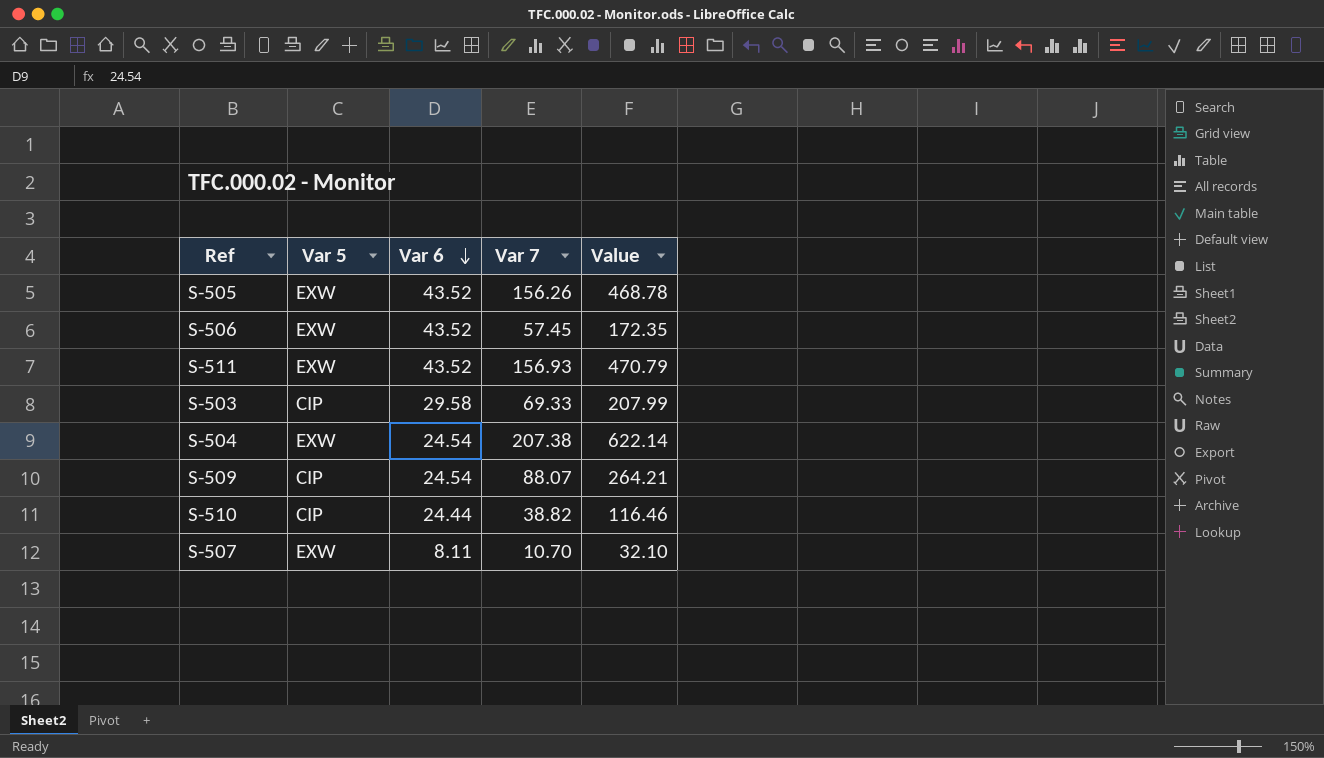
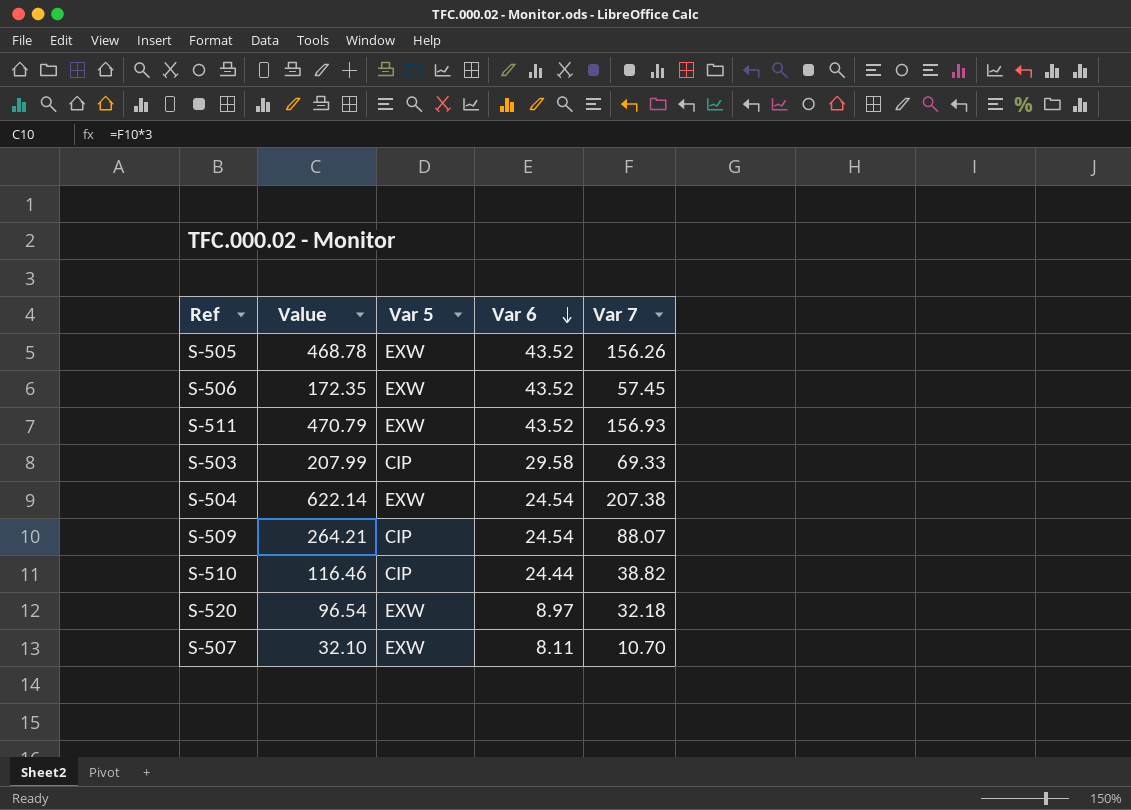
column Value | position: 5 -> 2
row S-520: none -> 96.54 | EXW | 8.97 | 32.18

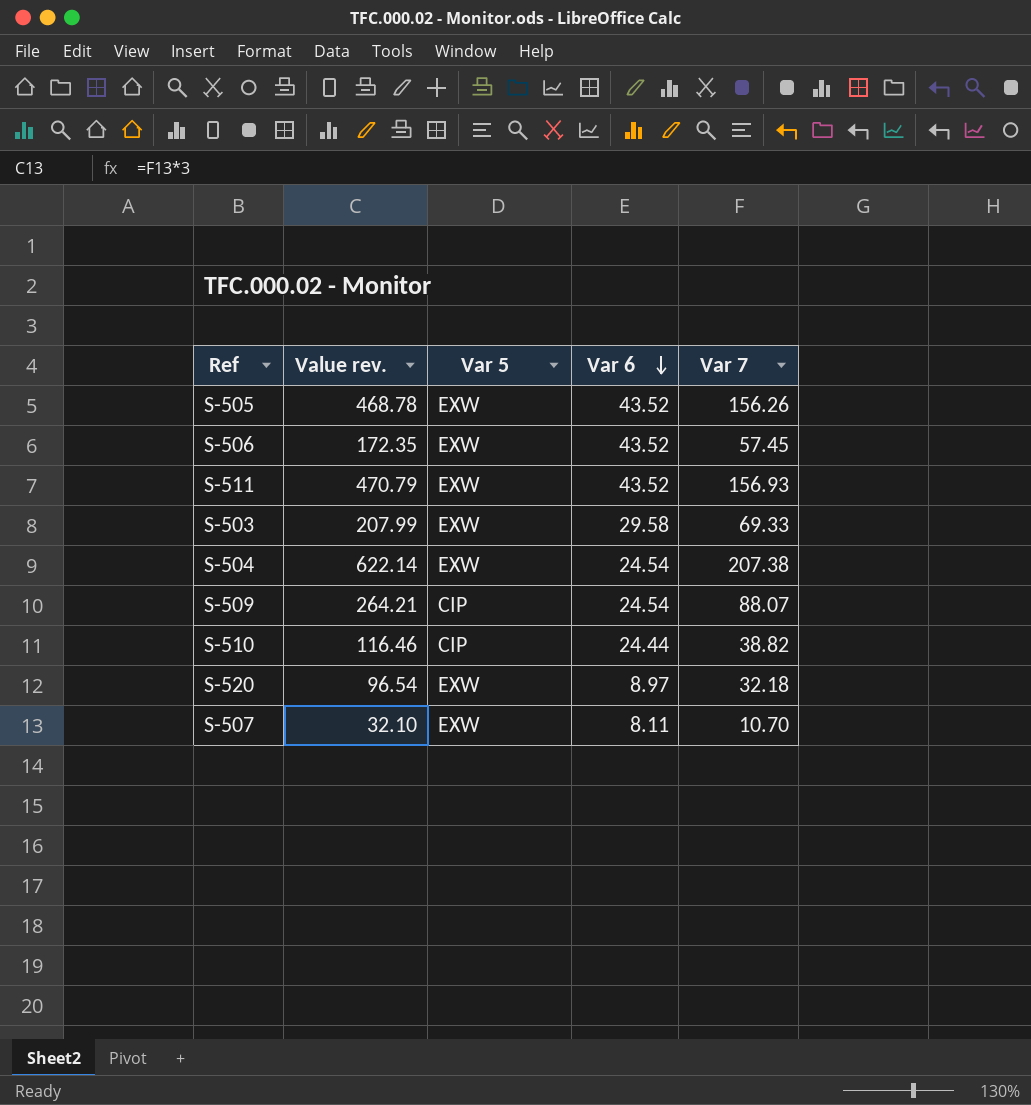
column name: Value -> Value rev.
S-503 | Var 5: CIP -> EXW

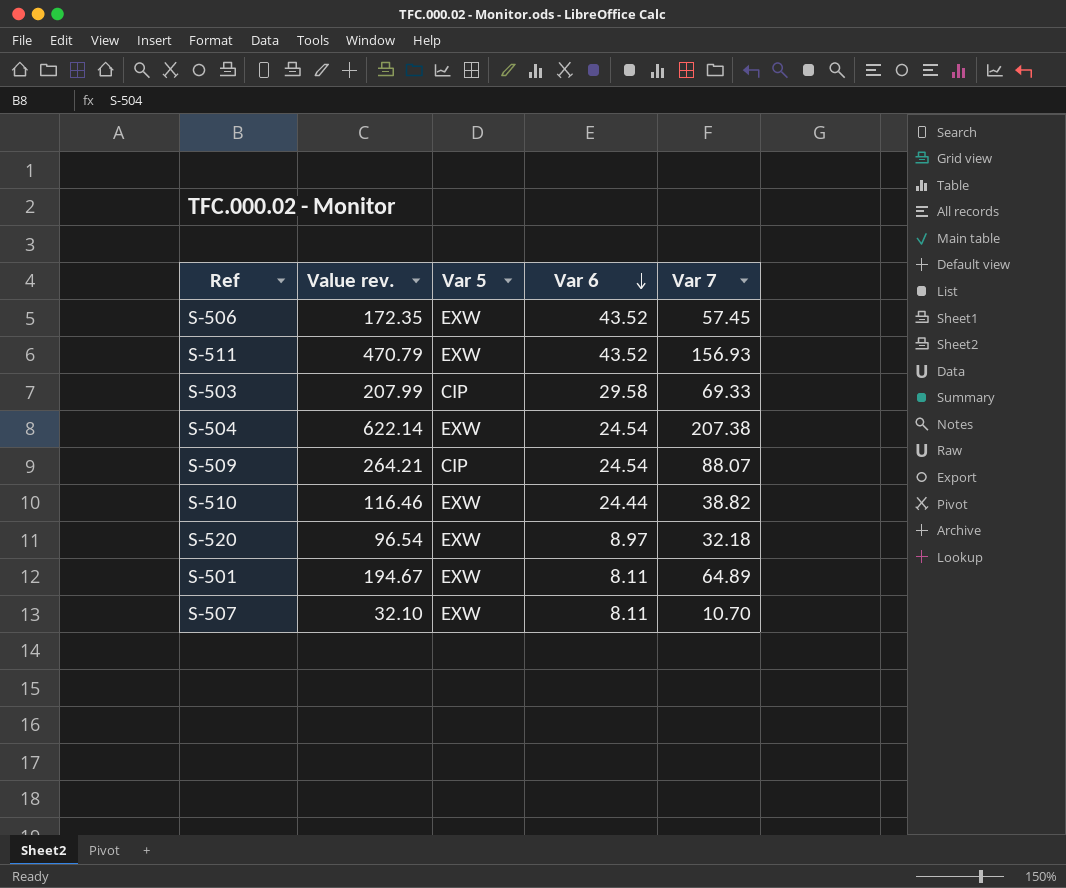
row S-505: 468.78 | EXW | 43.52 | 156.26 -> none
S-503 | Var 5: EXW -> CIP
S-510 | Var 5: CIP -> EXW
row S-501: none -> 194.67 | EXW | 8.11 | 64.89

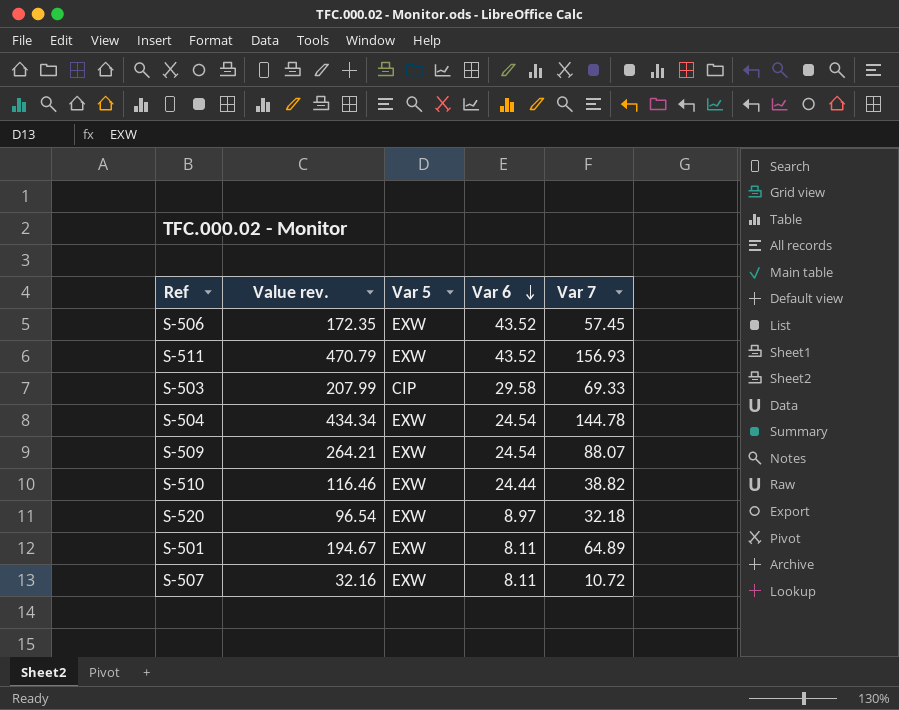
S-504 | Value rev.: 622.14 -> 434.34
S-504 | Var 7: 207.38 -> 144.78
S-509 | Var 5: CIP -> EXW
S-507 | Value rev.: 32.10 -> 32.16
S-507 | Var 7: 10.70 -> 10.72

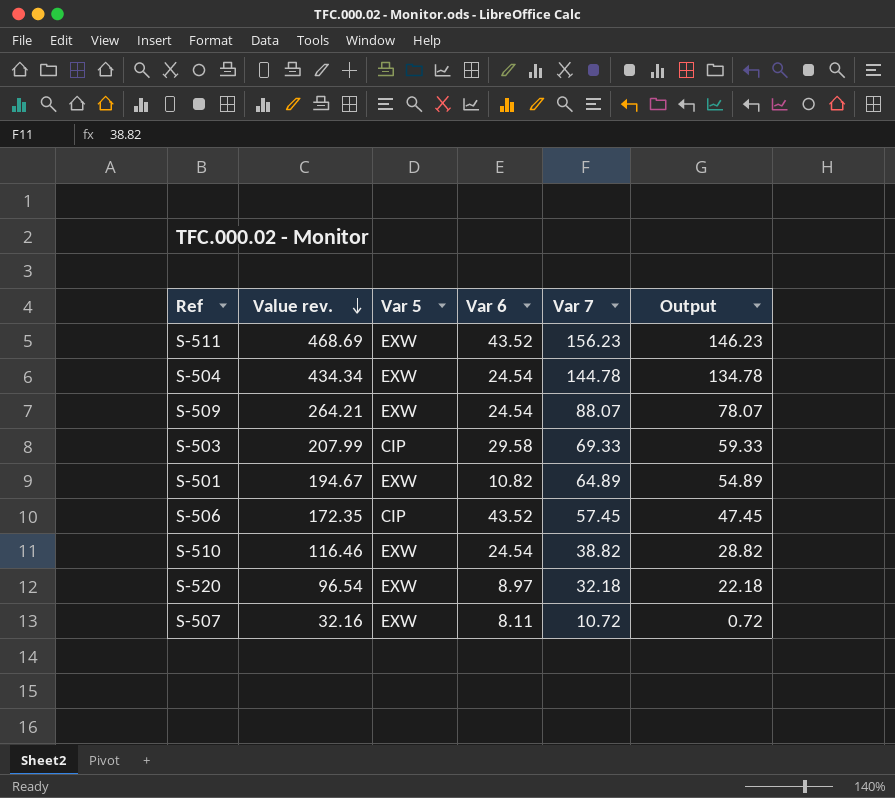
row order: Var 6 descending -> Value rev. descending
column Output | formula: none -> [Var 7] - 10
S-511 | Value rev.: 470.79 -> 468.69
S-511 | Var 7: 156.93 -> 156.23
S-501 | Var 6: 8.11 -> 10.82
S-506 | Var 5: EXW -> CIP
S-510 | Var 6: 24.44 -> 24.54

